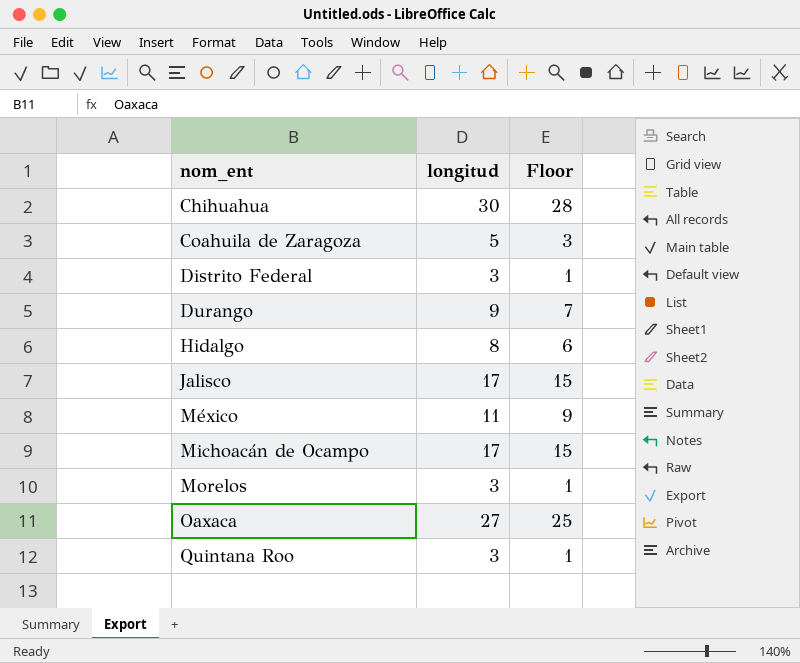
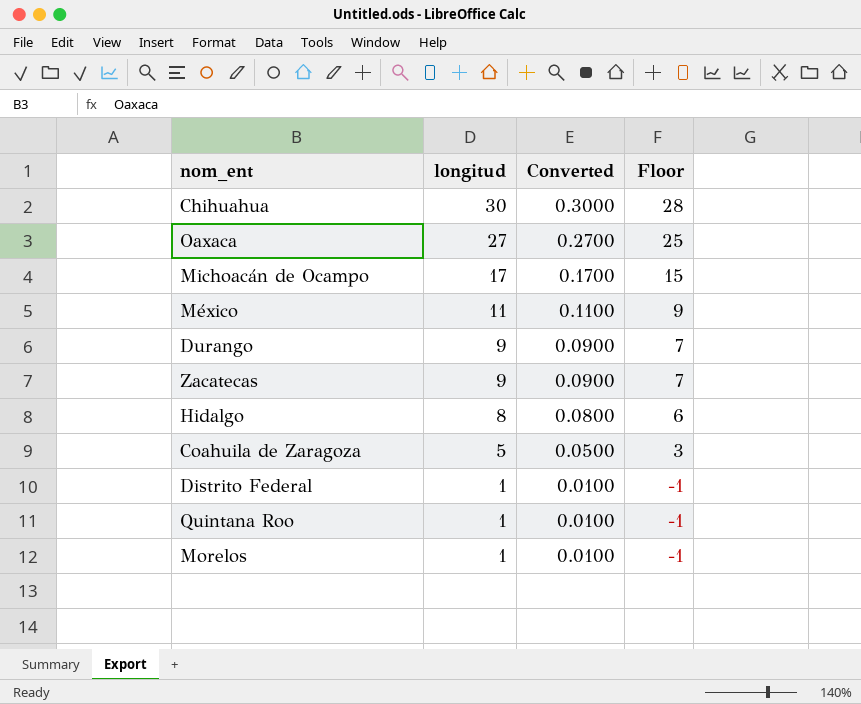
row order: nom_ent ascending -> longitud descending
column Converted | formula: none -> [longitud] * 0.01
row Jalisco: 17 | 15 -> none
row Zacatecas: none -> 9 | 0.0900 | 7
Distrito Federal | longitud: 3 -> 1
Distrito Federal | Floor: 1 -> -1
Quintana Roo | longitud: 3 -> 1
Quintana Roo | Floor: 1 -> -1
Morelos | longitud: 3 -> 1
Morelos | Floor: 1 -> -1

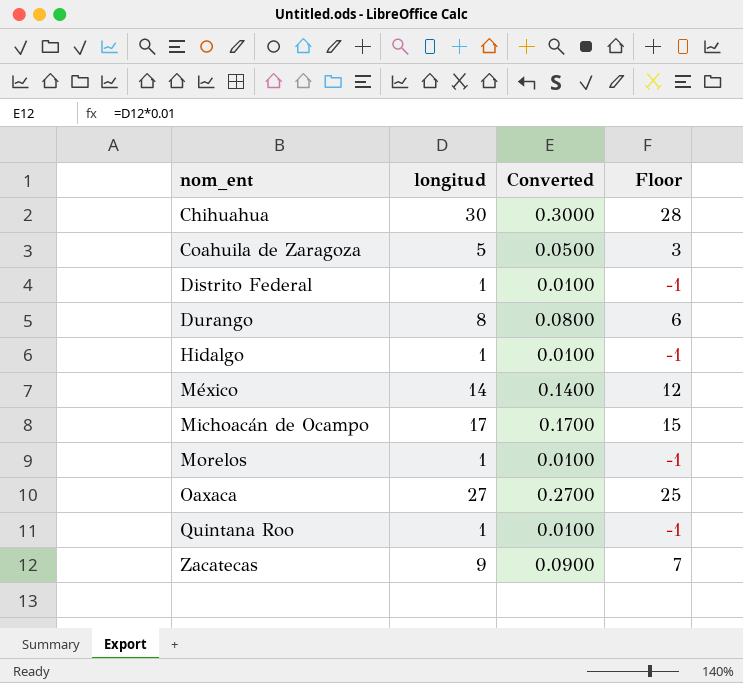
row order: longitud descending -> nom_ent ascending
Durango | longitud: 9 -> 8
Durango | Converted: 0.0900 -> 0.0800
Durango | Floor: 7 -> 6
Hidalgo | longitud: 8 -> 1
Hidalgo | Converted: 0.0800 -> 0.0100
Hidalgo | Floor: 6 -> -1
México | longitud: 11 -> 14
México | Converted: 0.1100 -> 0.1400
México | Floor: 9 -> 12

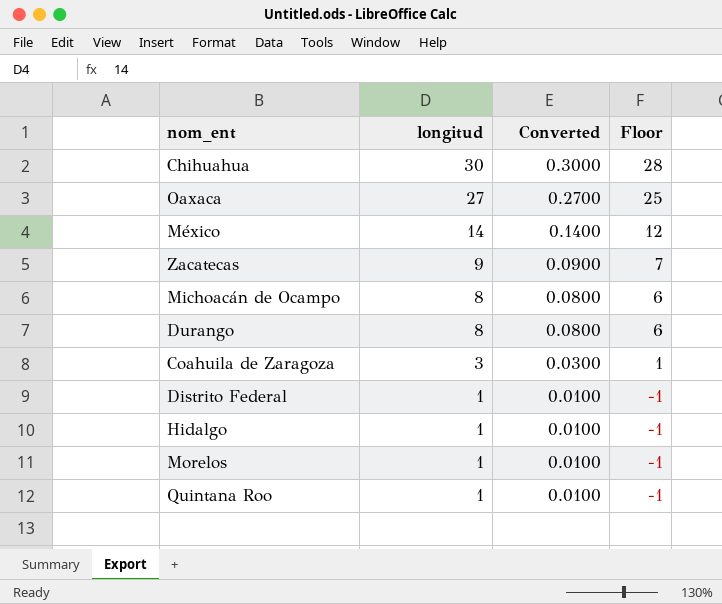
row order: nom_ent ascending -> longitud descending
Michoacán de Ocampo | longitud: 17 -> 8
Michoacán de Ocampo | Converted: 0.1700 -> 0.0800
Michoacán de Ocampo | Floor: 15 -> 6
Coahuila de Zaragoza | longitud: 5 -> 3
Coahuila de Zaragoza | Converted: 0.0500 -> 0.0300
Coahuila de Zaragoza | Floor: 3 -> 1

